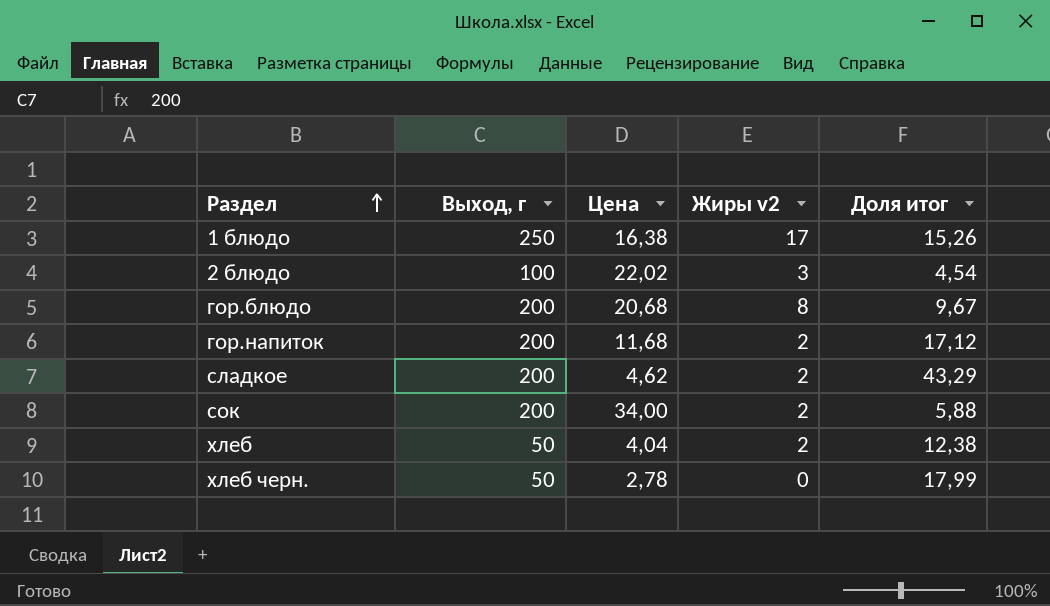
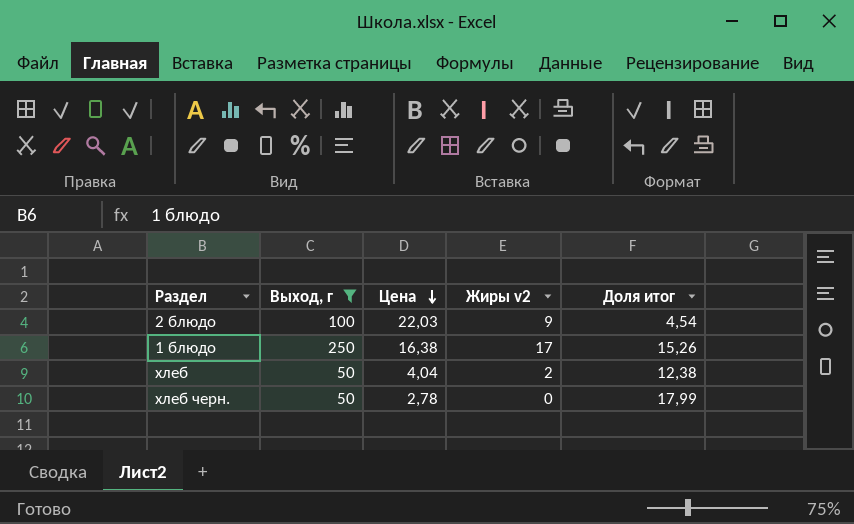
filter: none -> Выход, г != 200
row order: Раздел ascending -> Цена descending
2 блюдо | Цена: 22,02 -> 22,03
2 блюдо | Жиры v2: 3 -> 9

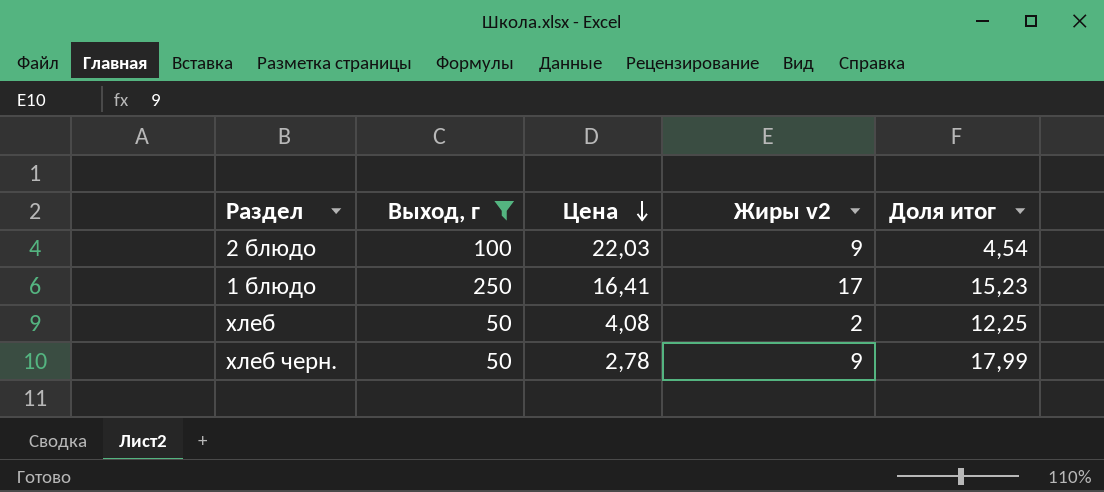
1 блюдо | Цена: 16,38 -> 16,41
1 блюдо | Доля итог: 15,26 -> 15,23
хлеб | Цена: 4,04 -> 4,08
хлеб | Доля итог: 12,38 -> 12,25
хлеб черн. | Жиры v2: 0 -> 9

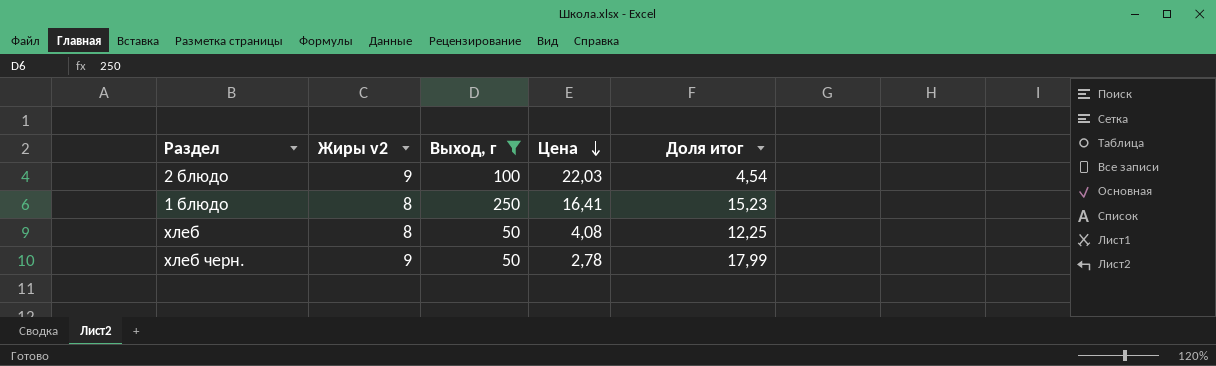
column Жиры v2 | position: 4 -> 2
1 блюдо | Жиры v2: 17 -> 8
хлеб | Жиры v2: 2 -> 8

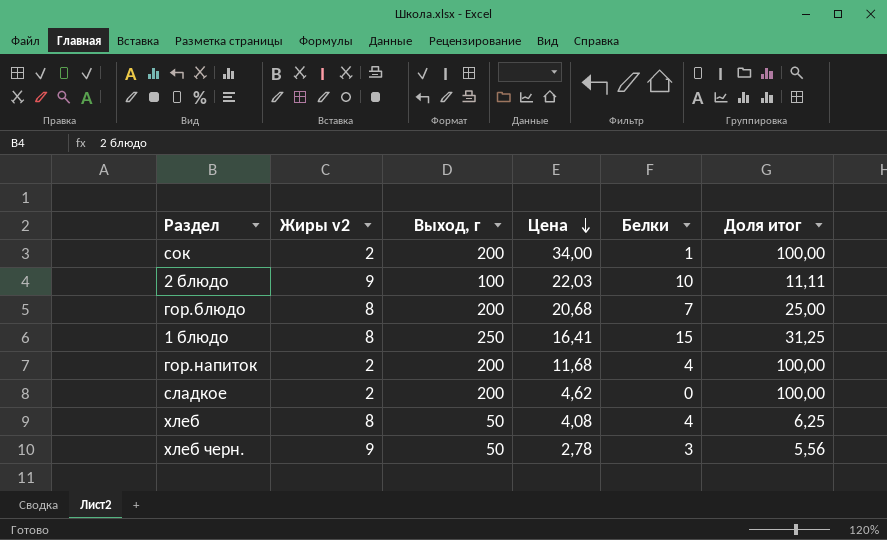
filter: Выход, г != 200 -> none
column Белки | position: none -> 5
column Доля итог | formula: [Выход, г] / [Цена] -> [Выход, г] / [Жиры v2]

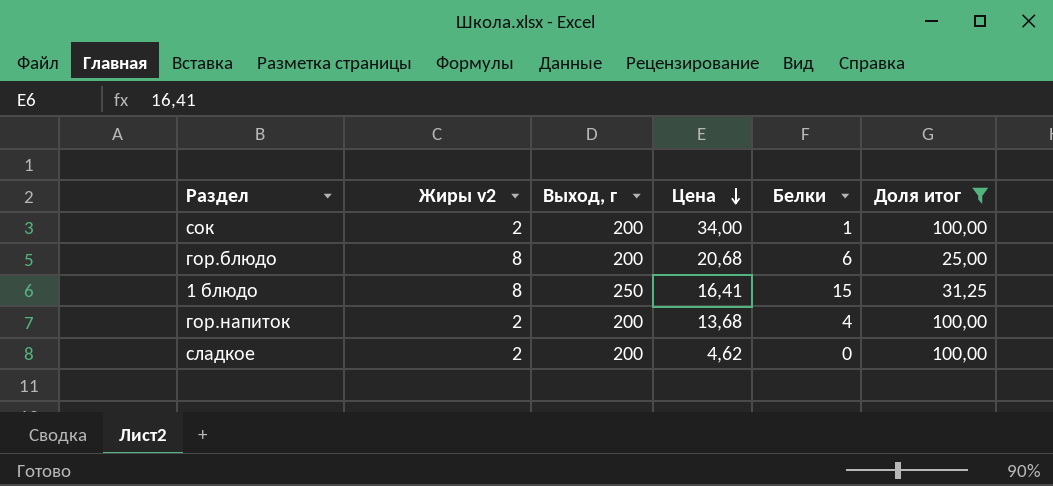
filter: none -> Доля итог >= 25,00
гор.блюдо | Белки: 7 -> 6
гор.напиток | Цена: 11,68 -> 13,68

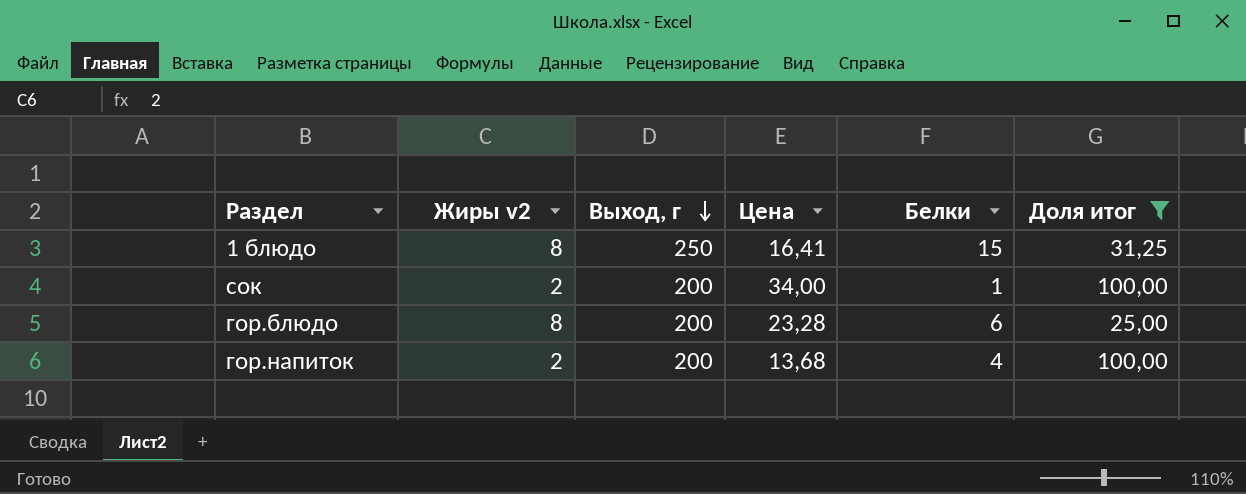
row order: Цена descending -> Выход, г descending
row сладкое: 2 | 200 | 4,62 | 0 | 100,00 -> none
гор.блюдо | Цена: 20,68 -> 23,28

